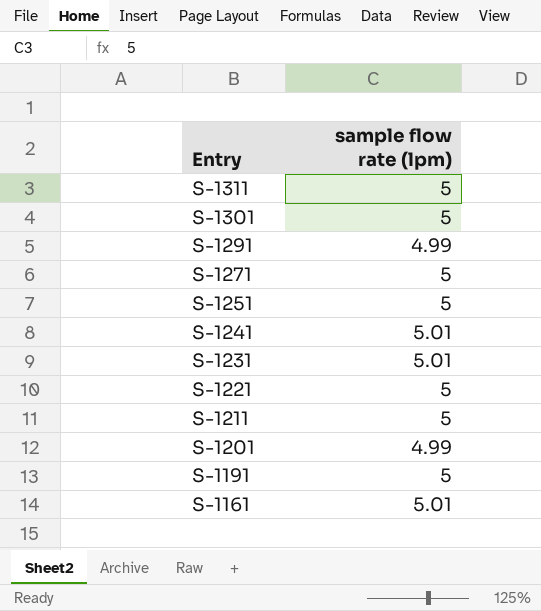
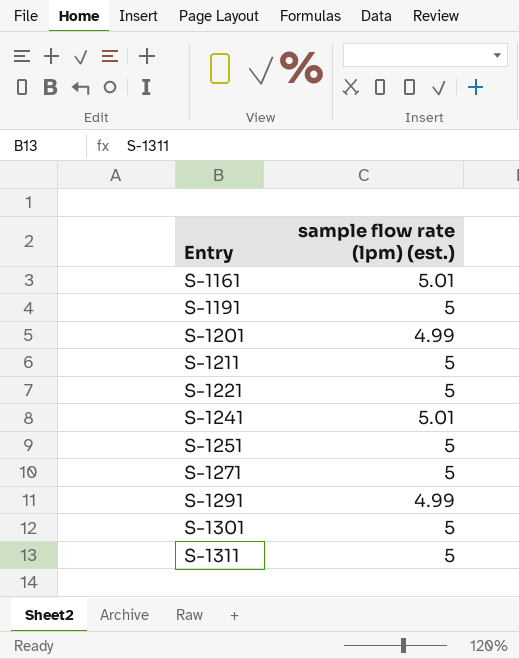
row order: Entry descending -> Entry ascending
column name: sample flow rate (lpm) -> sample flow rate (lpm) (est.)
row S-1231: 5.01 -> none

